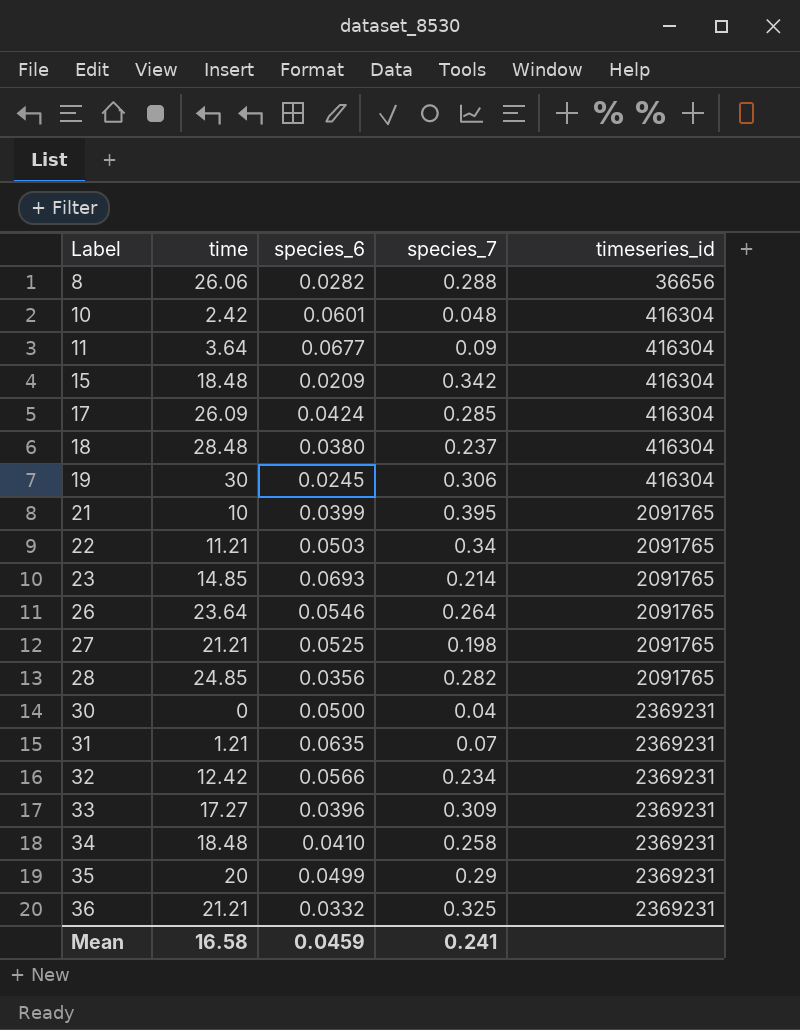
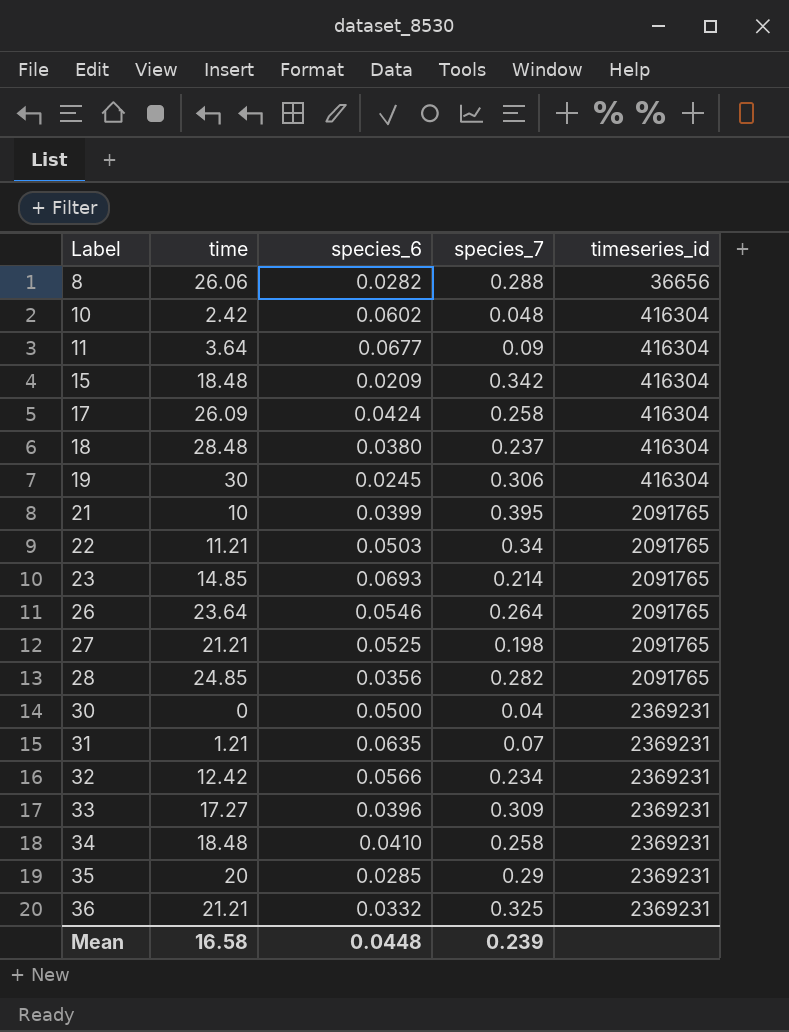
10 | species_6: 0.0601 -> 0.0602
17 | species_7: 0.285 -> 0.258
35 | species_6: 0.0499 -> 0.0285
Mean | species_6: 0.0459 -> 0.0448
Mean | species_7: 0.241 -> 0.239

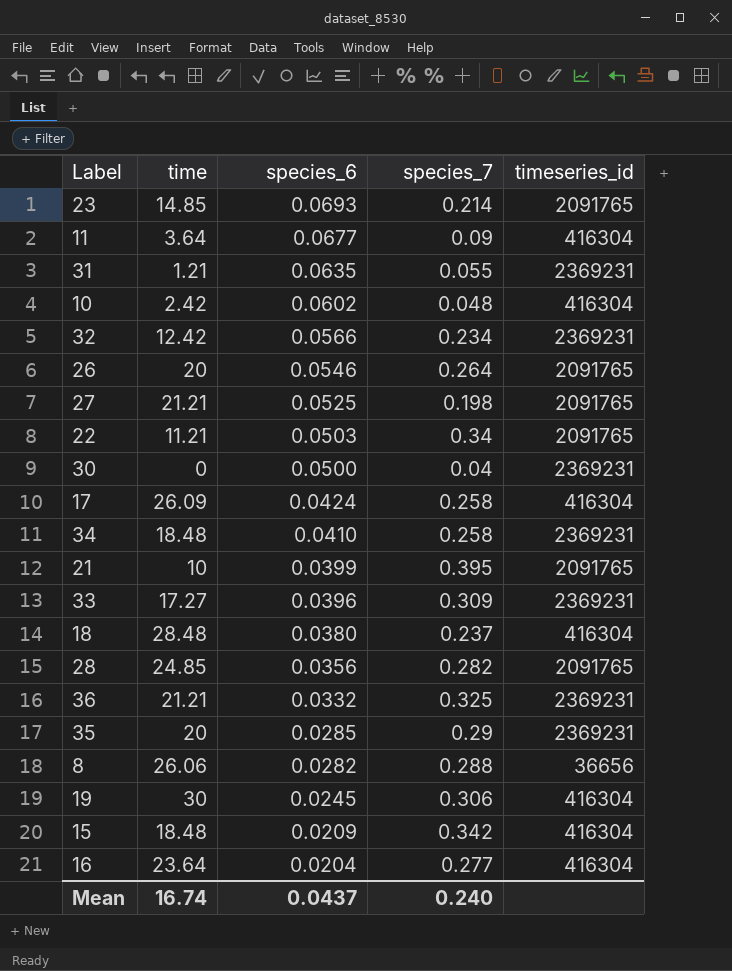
row order: Label ascending -> species_6 descending
31 | species_7: 0.07 -> 0.055
26 | time: 23.64 -> 20
row 16: none -> 23.64 | 0.0204 | 0.277 | 416304
Mean | time: 16.58 -> 16.74
Mean | species_6: 0.0448 -> 0.0437
Mean | species_7: 0.239 -> 0.240

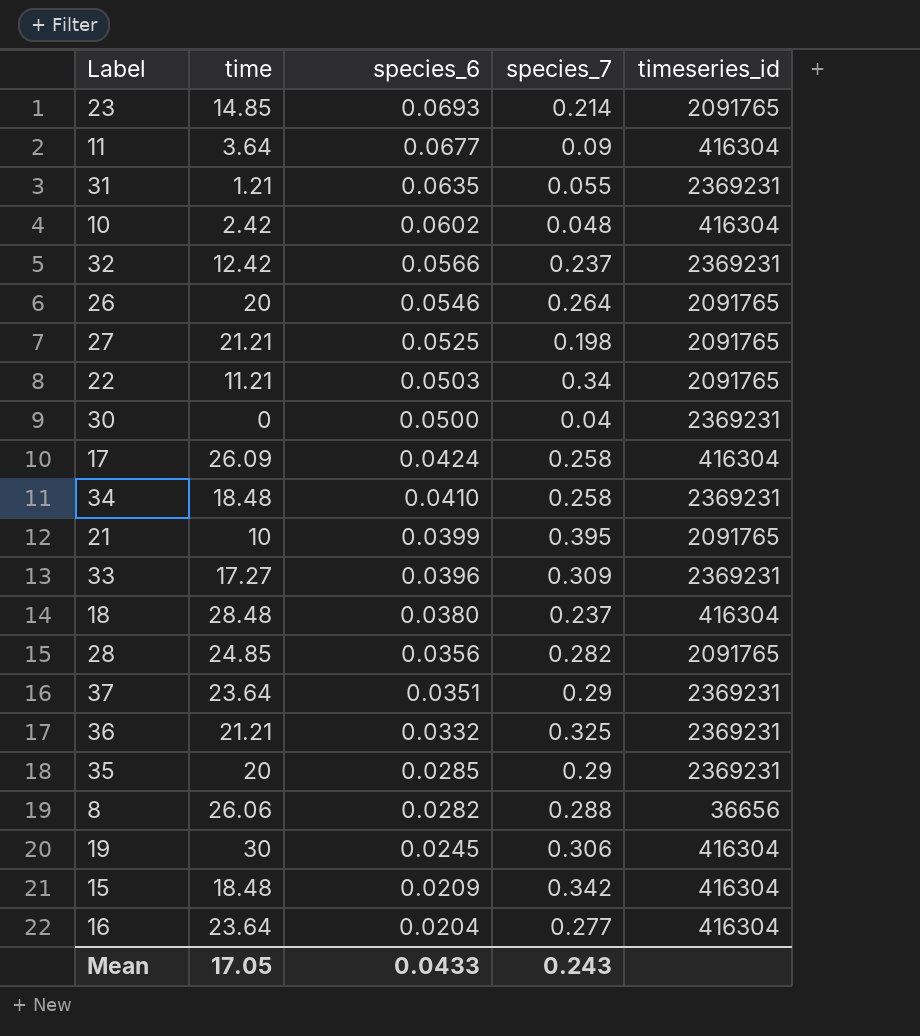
32 | species_7: 0.234 -> 0.237
row 37: none -> 23.64 | 0.0351 | 0.29 | 2369231
Mean | time: 16.74 -> 17.05
Mean | species_6: 0.0437 -> 0.0433
Mean | species_7: 0.240 -> 0.243

